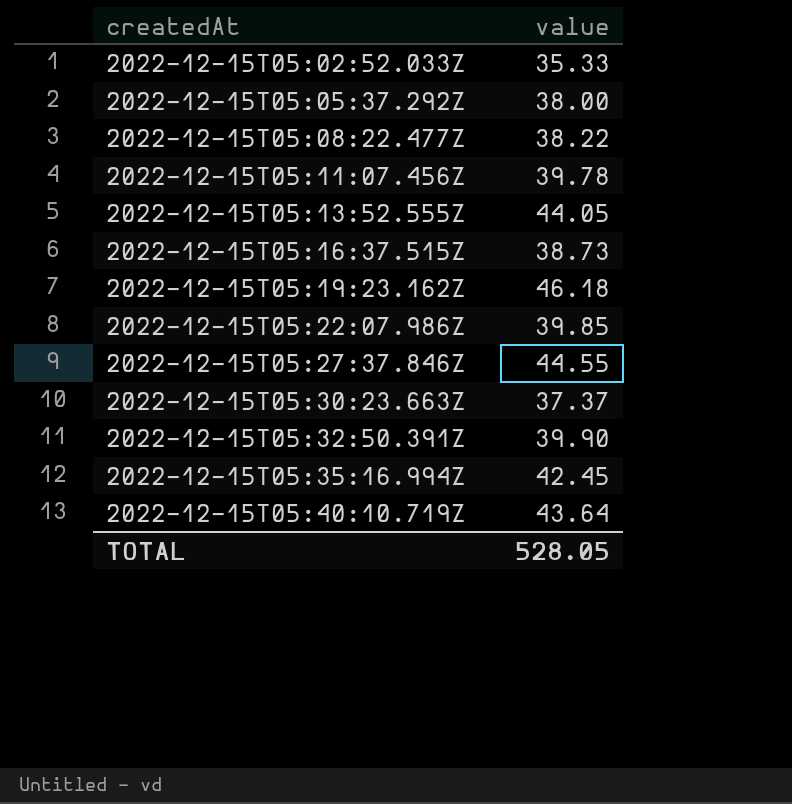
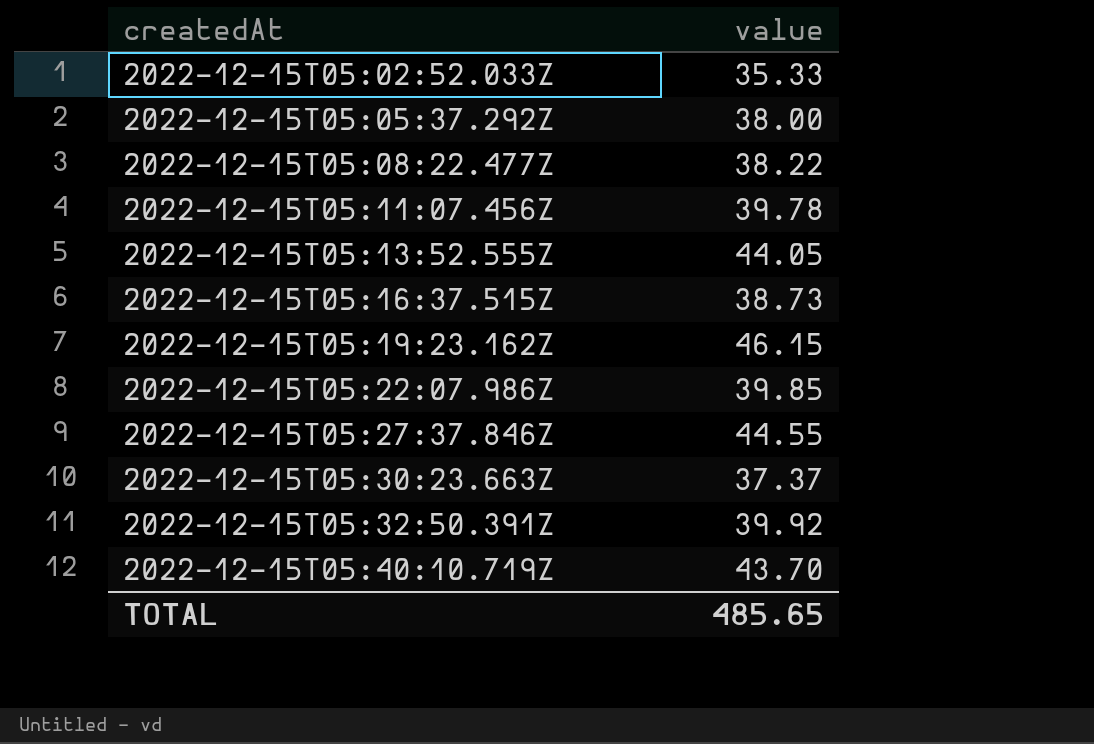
row 2022-12-15T05:35:16.994Z: 42.45 -> none
2022-12-15T05:19:23.162Z | value: 46.18 -> 46.15
2022-12-15T05:32:50.391Z | value: 39.90 -> 39.92
2022-12-15T05:40:10.719Z | value: 43.64 -> 43.70
TOTAL | value: 528.05 -> 485.65

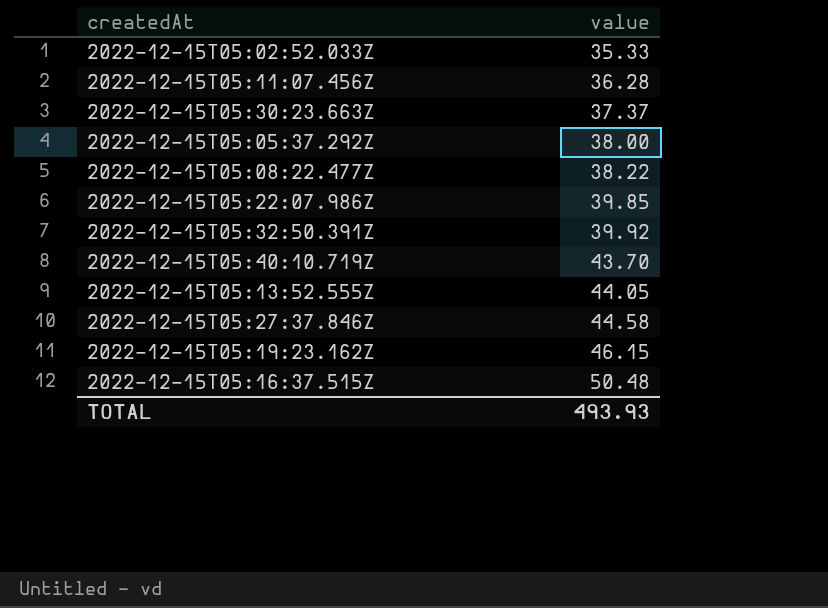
row order: createdAt ascending -> value ascending
2022-12-15T05:11:07.456Z | value: 39.78 -> 36.28
2022-12-15T05:27:37.846Z | value: 44.55 -> 44.58
2022-12-15T05:16:37.515Z | value: 38.73 -> 50.48
TOTAL | value: 485.65 -> 493.93

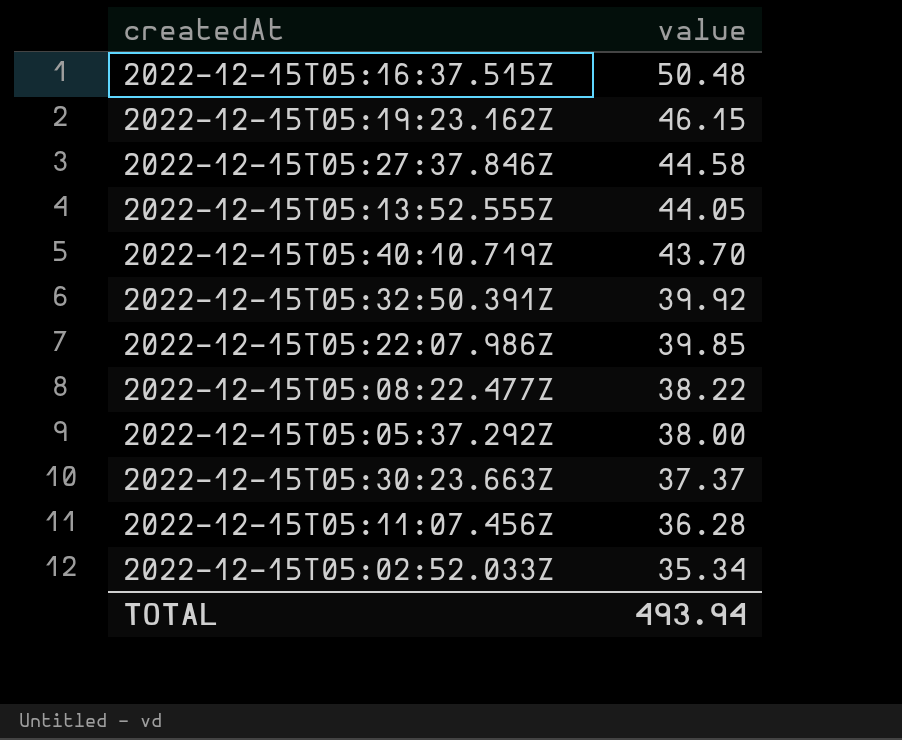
row order: value ascending -> value descending
2022-12-15T05:02:52.033Z | value: 35.33 -> 35.34
TOTAL | value: 493.93 -> 493.94

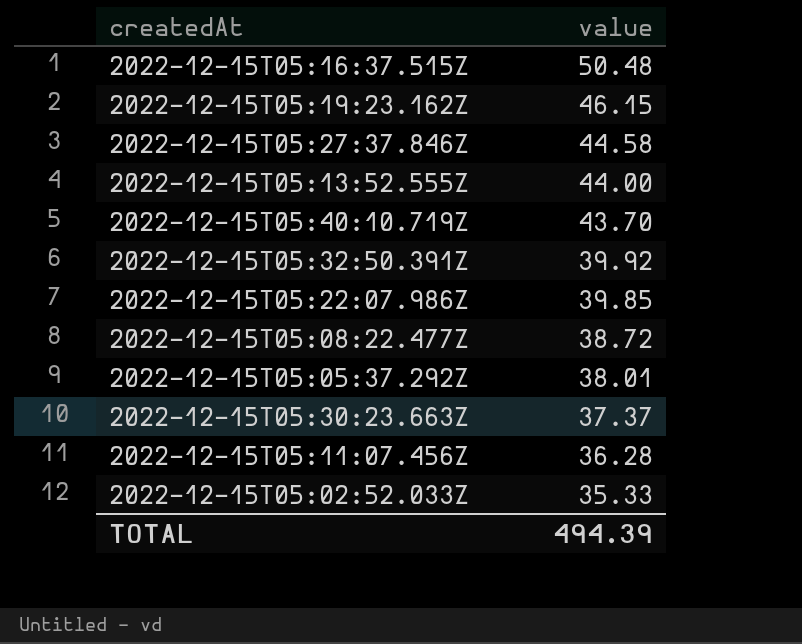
2022-12-15T05:13:52.555Z | value: 44.05 -> 44.00
2022-12-15T05:08:22.477Z | value: 38.22 -> 38.72
2022-12-15T05:05:37.292Z | value: 38.00 -> 38.01
2022-12-15T05:02:52.033Z | value: 35.34 -> 35.33
TOTAL | value: 493.94 -> 494.39

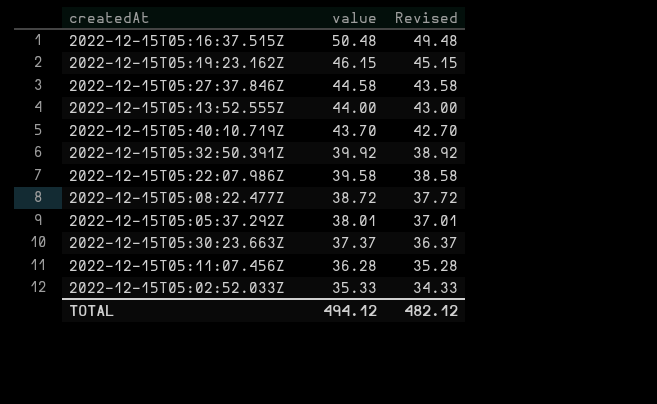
column Revised | formula: none -> [value] - 1
2022-12-15T05:22:07.986Z | value: 39.85 -> 39.58
TOTAL | value: 494.39 -> 494.12

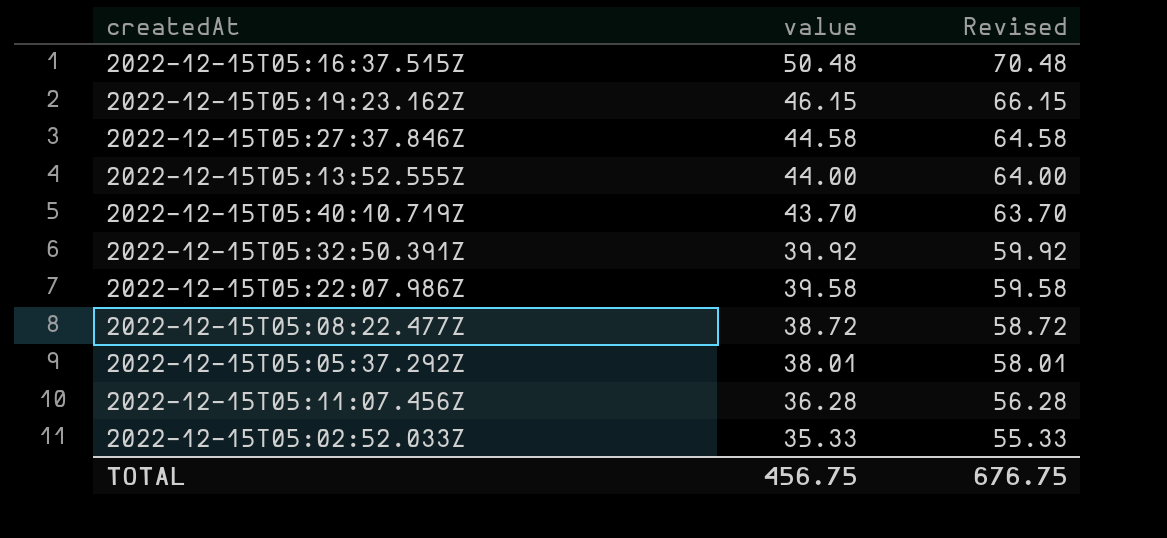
column Revised | formula: [value] - 1 -> [value] + 20
row 2022-12-15T05:30:23.663Z: 37.37 | 36.37 -> none
TOTAL | value: 494.12 -> 456.75
TOTAL | Revised: 482.12 -> 676.75

